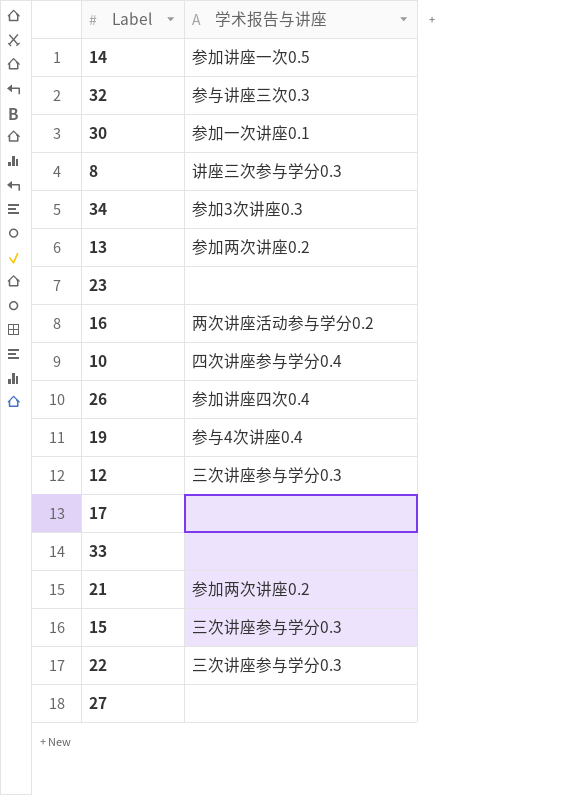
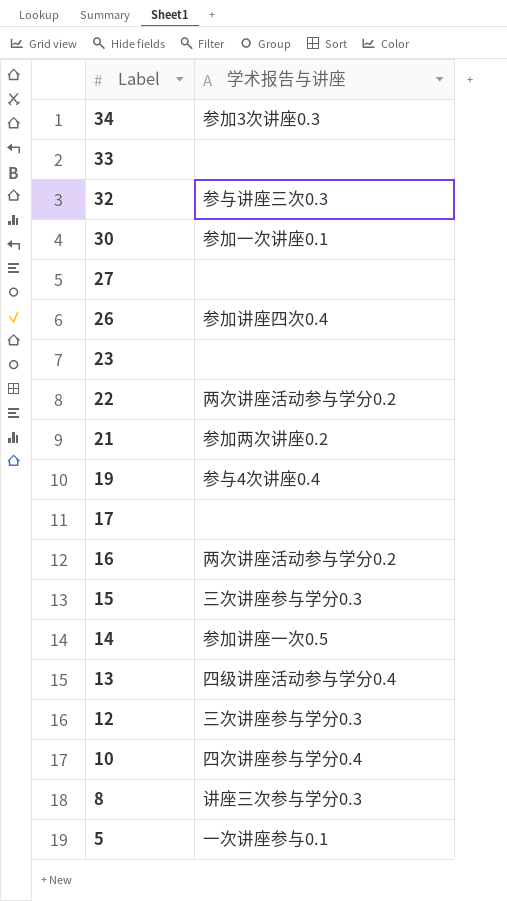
row order: none -> Label descending
22 | 学术报告与讲座: 三次讲座参与学分0.3 -> 两次讲座活动参与学分0.2
13 | 学术报告与讲座: 参加两次讲座0.2 -> 四级讲座活动参与学分0.4
row 5: none -> 一次讲座参与0.1

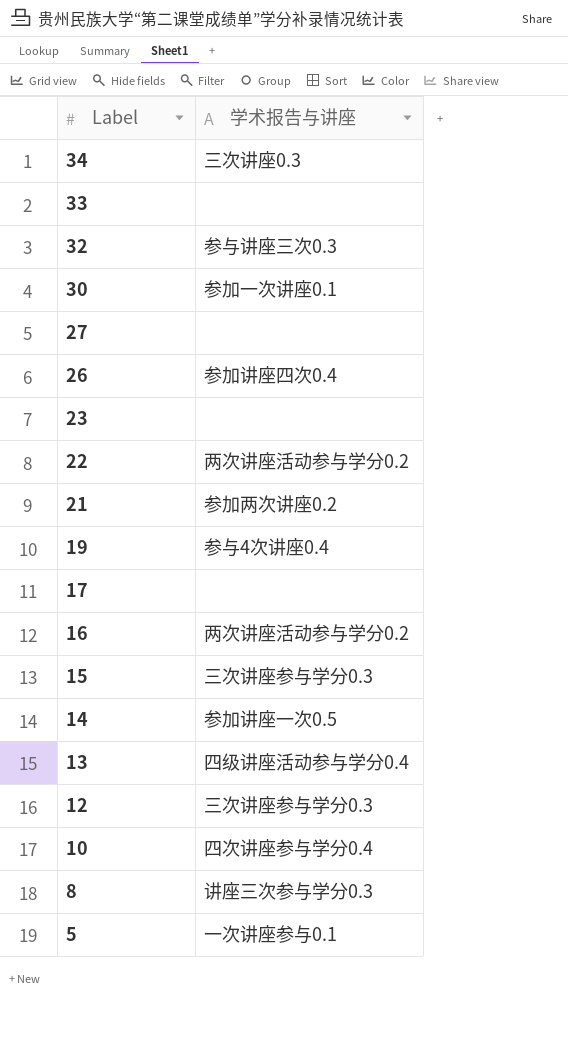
34 | 学术报告与讲座: 参加3次讲座0.3 -> 三次讲座0.3

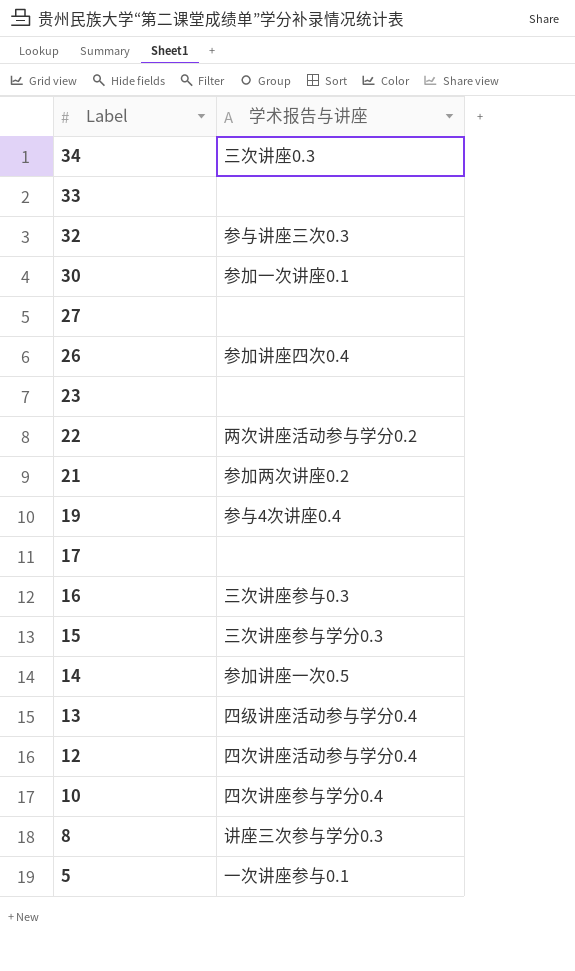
16 | 学术报告与讲座: 两次讲座活动参与学分0.2 -> 三次讲座参与0.3
12 | 学术报告与讲座: 三次讲座参与学分0.3 -> 四次讲座活动参与学分0.4

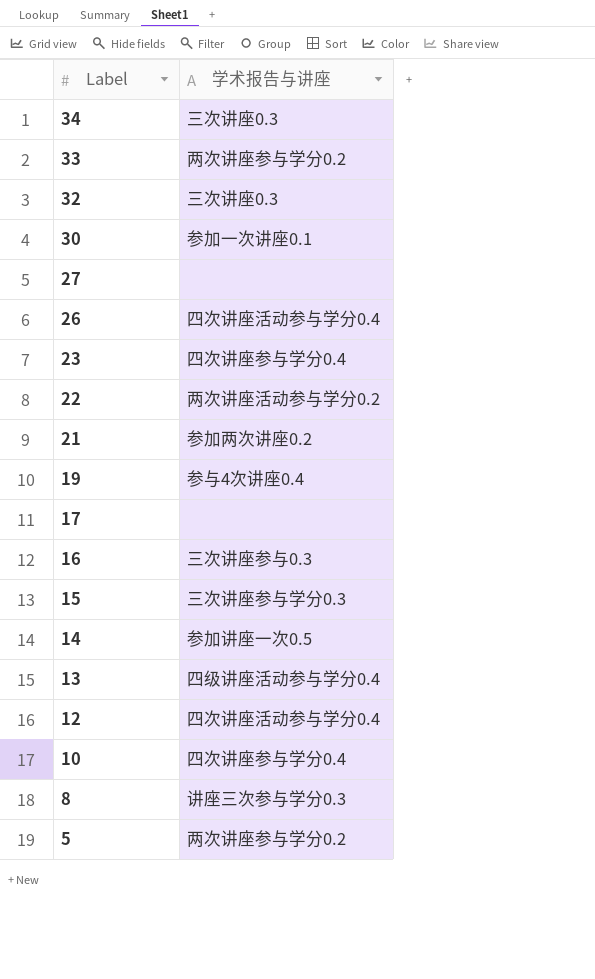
33 | 学术报告与讲座: none -> 两次讲座参与学分0.2
32 | 学术报告与讲座: 参与讲座三次0.3 -> 三次讲座0.3
26 | 学术报告与讲座: 参加讲座四次0.4 -> 四次讲座活动参与学分0.4
23 | 学术报告与讲座: none -> 四次讲座参与学分0.4
5 | 学术报告与讲座: 一次讲座参与0.1 -> 两次讲座参与学分0.2

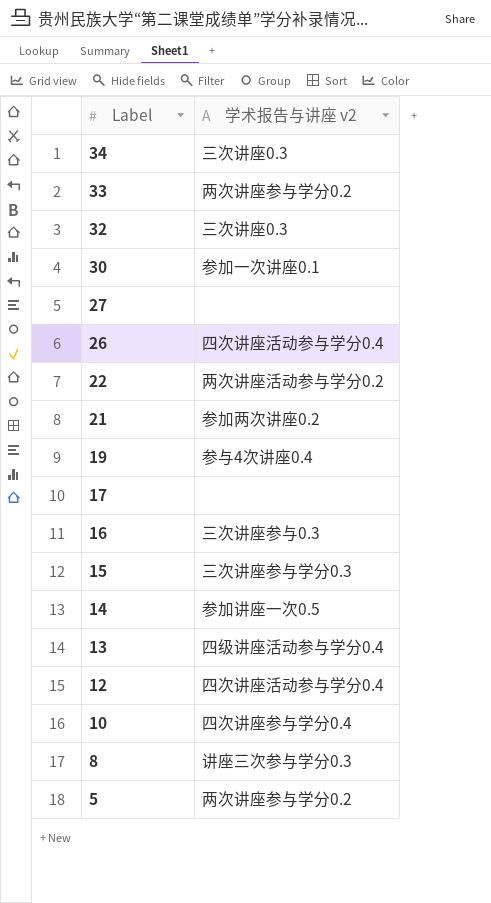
column name: 学术报告与讲座 -> 学术报告与讲座 v2
row 23: 四次讲座参与学分0.4 -> none

